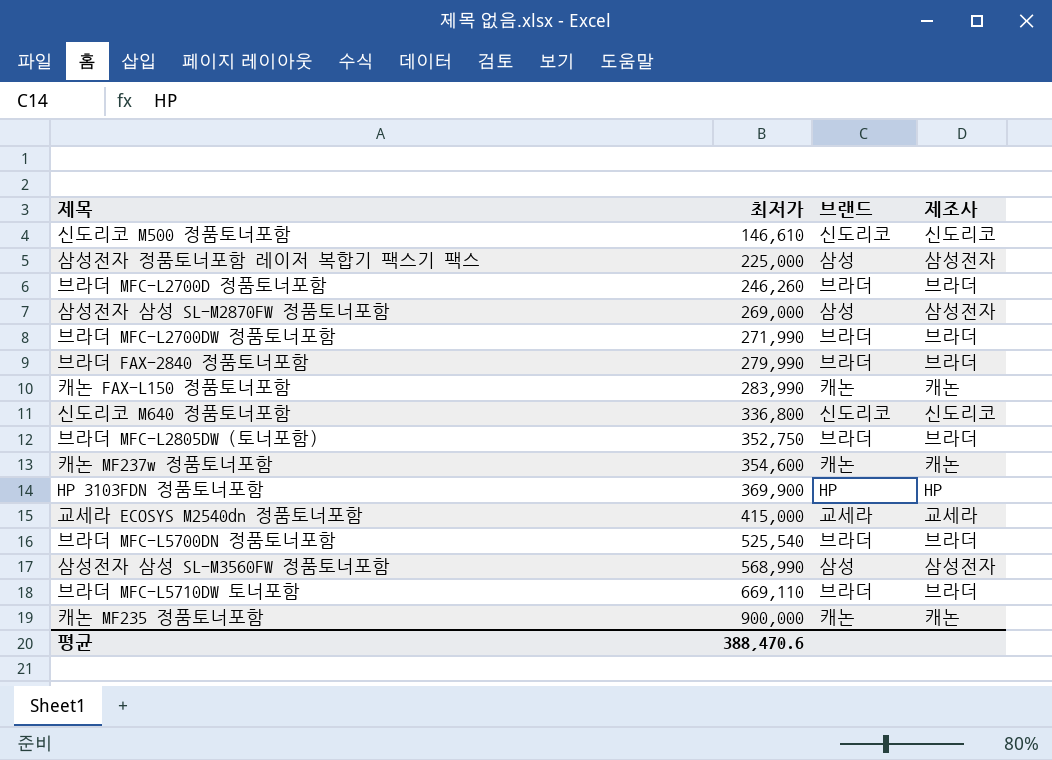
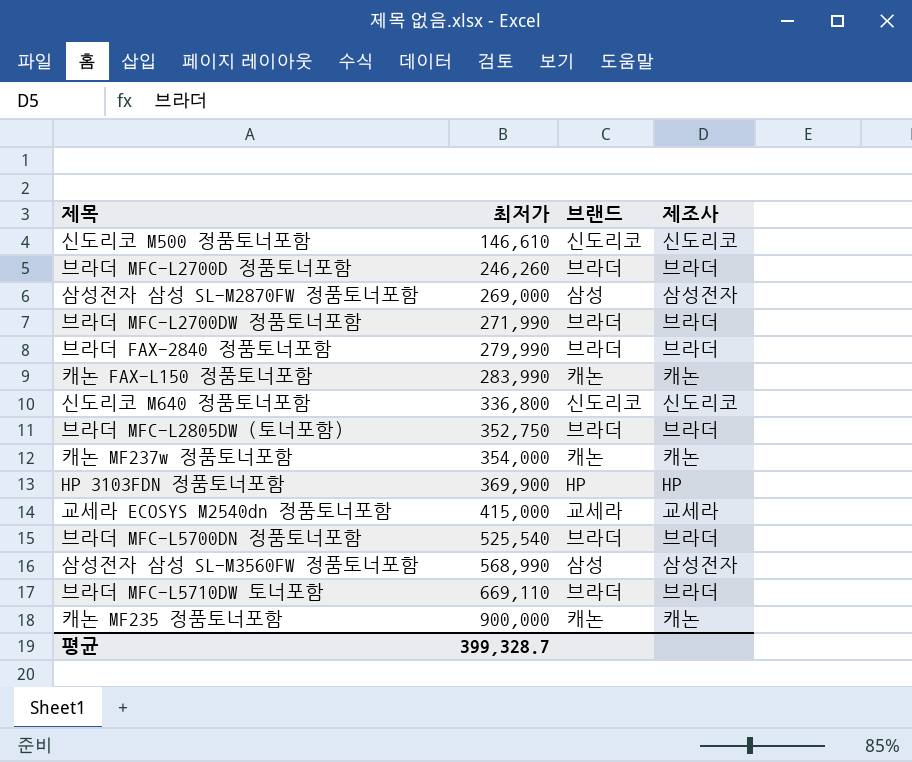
row 삼성전자 정품토너포함 레이저 복합기 팩스기 팩스: 225,000 | 삼성 | 삼성전자 -> none
캐논 MF237w 정품토너포함 | 최저가: 354,600 -> 354,000
평균 | 최저가: 388,470.6 -> 399,328.7

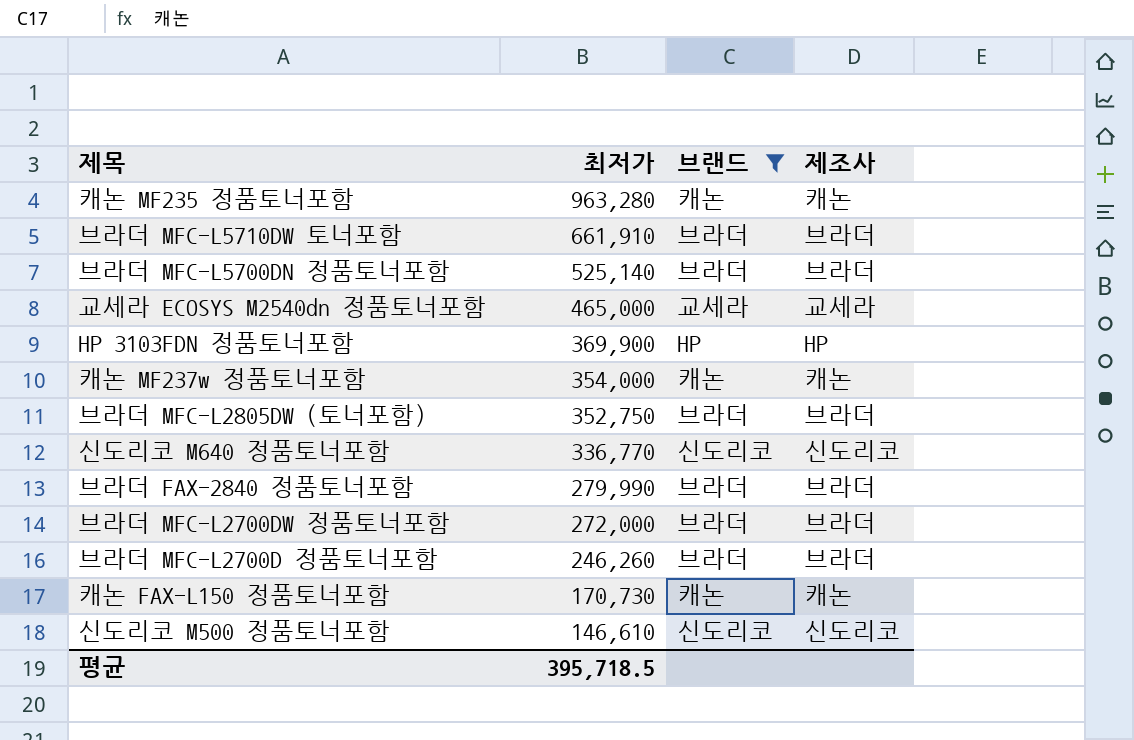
filter: none -> 브랜드 != 삼성
row order: 최저가 ascending -> 최저가 descending
캐논 MF235 정품토너포함 | 최저가: 900,000 -> 963,280
브라더 MFC-L5710DW 토너포함 | 최저가: 669,110 -> 661,910
브라더 MFC-L5700DN 정품토너포함 | 최저가: 525,540 -> 525,140
교세라 ECOSYS M2540dn 정품토너포함 | 최저가: 415,000 -> 465,000
신도리코 M640 정품토너포함 | 최저가: 336,800 -> 336,770
브라더 MFC-L2700DW 정품토너포함 | 최저가: 271,990 -> 272,000
캐논 FAX-L150 정품토너포함 | 최저가: 283,990 -> 170,730
평균 | 최저가: 399,328.7 -> 395,718.5

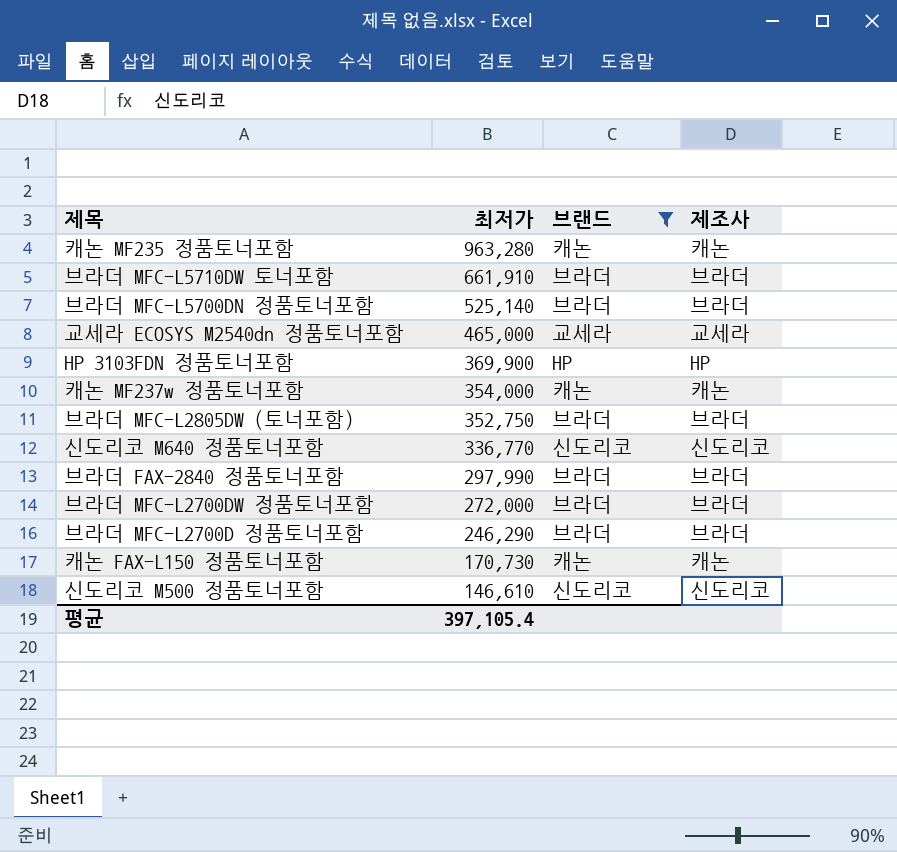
브라더 FAX-2840 정품토너포함 | 최저가: 279,990 -> 297,990
브라더 MFC-L2700D 정품토너포함 | 최저가: 246,260 -> 246,290
평균 | 최저가: 395,718.5 -> 397,105.4

